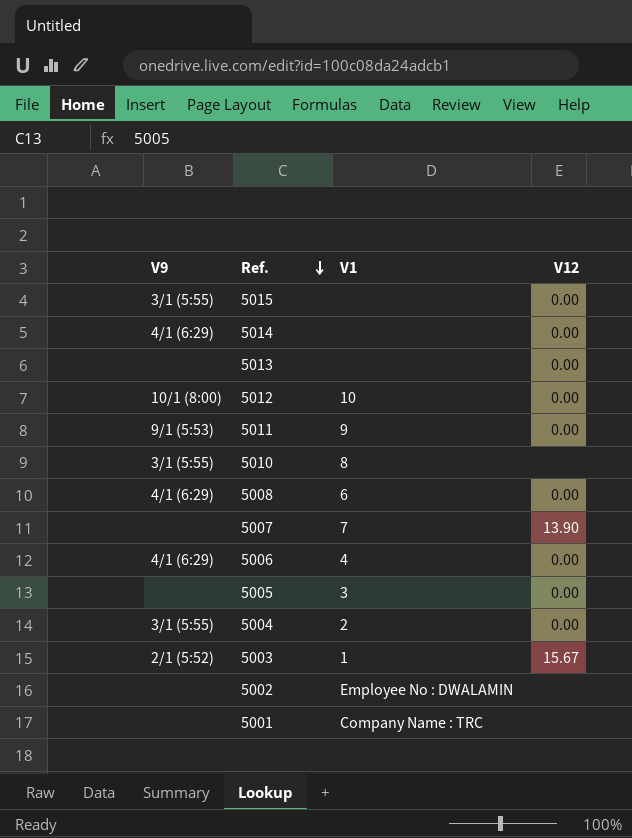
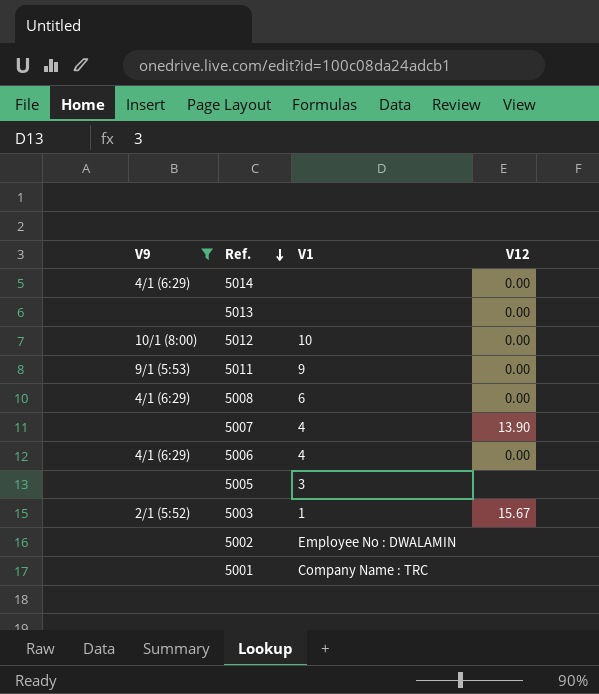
filter: none -> V9 != 3/1 (5:55)
5007 | V1: 7 -> 4
5005 | V12: 0.00 -> none

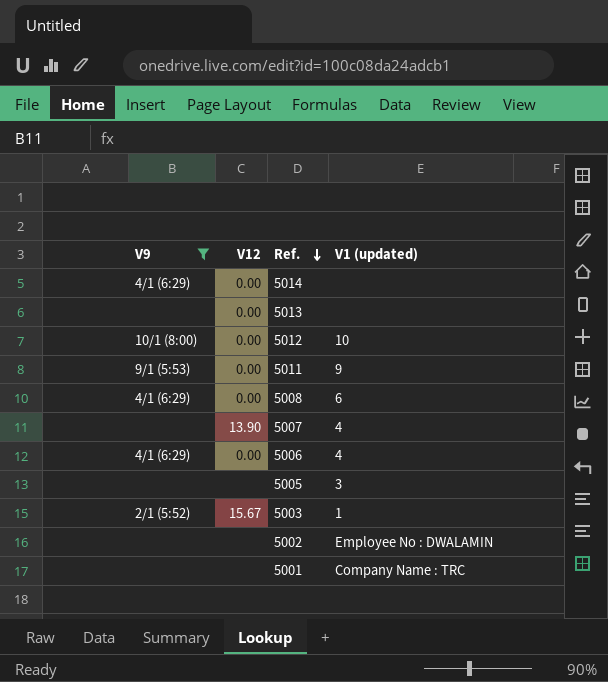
column V12 | position: 4 -> 2
column name: V1 -> V1 (updated)

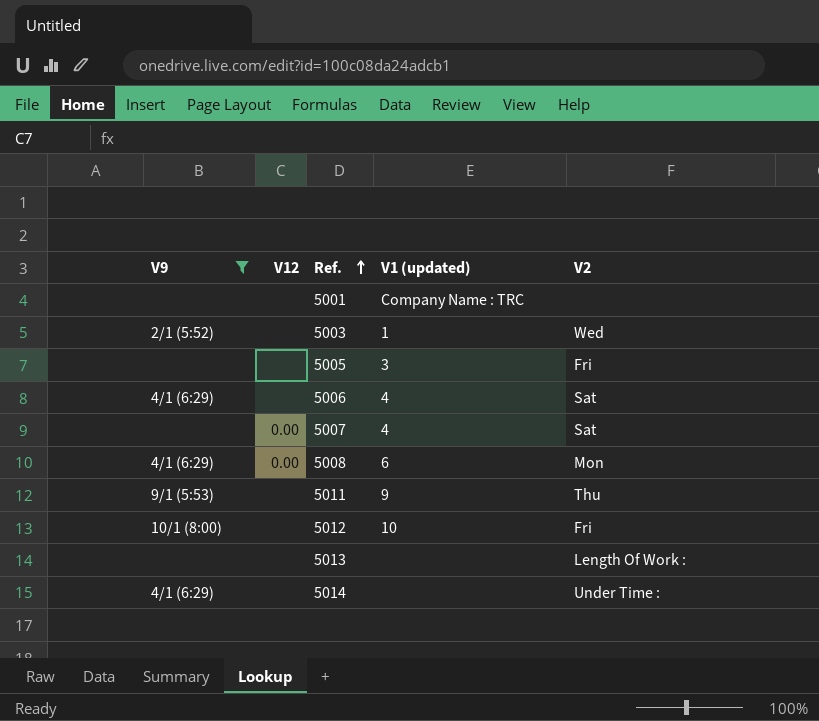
row order: Ref. descending -> Ref. ascending
column V2 | position: none -> 5
row 5002: none | none | Employee No : DWALAMIN -> none
5003 | V12: 15.67 -> none
5006 | V12: 0.00 -> none
5007 | V12: 13.90 -> 0.00
5011 | V12: 0.00 -> none
5012 | V12: 0.00 -> none
5013 | V12: 0.00 -> none
5014 | V12: 0.00 -> none

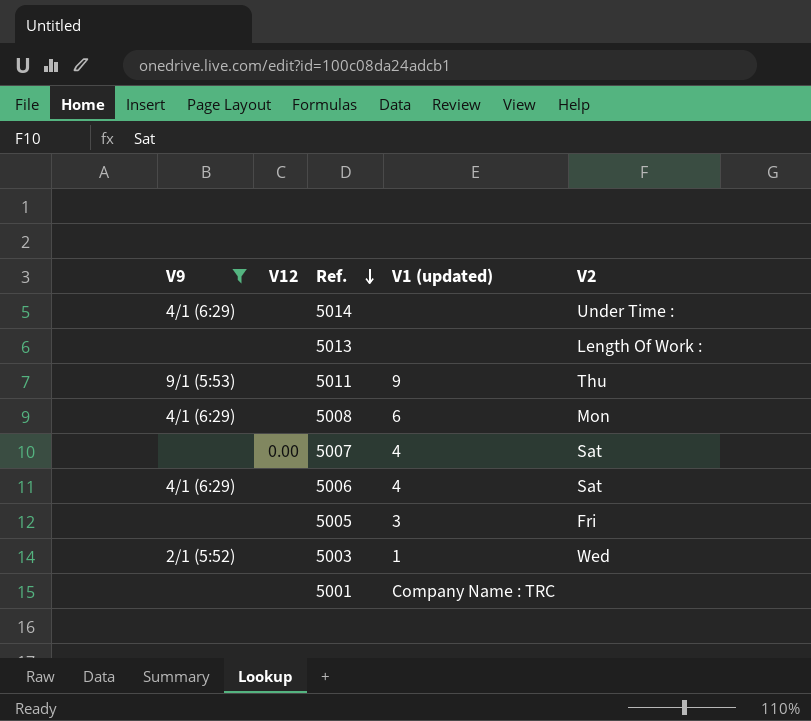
row order: Ref. ascending -> Ref. descending
row 5012: 10/1 (8:00) | none | 10 | Fri -> none
5008 | V12: 0.00 -> none

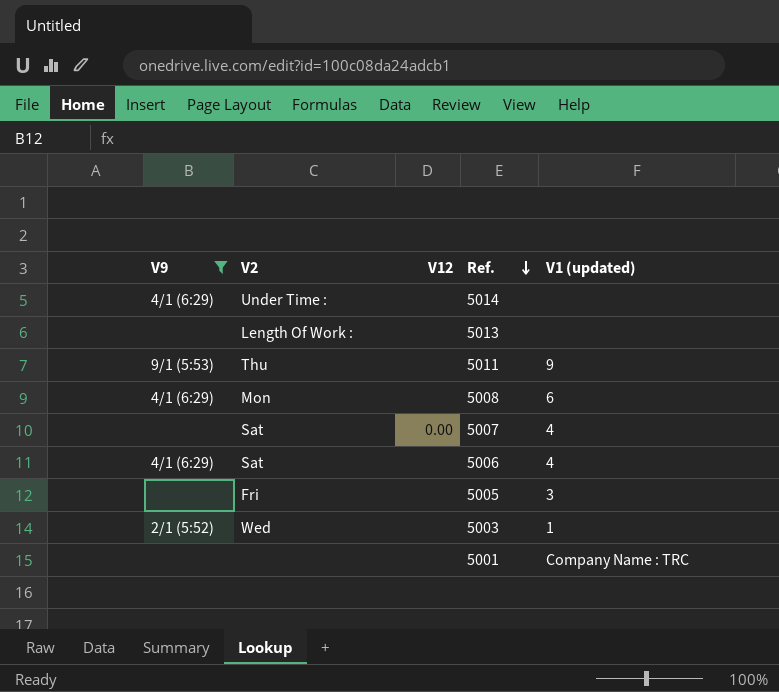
column V2 | position: 5 -> 2

